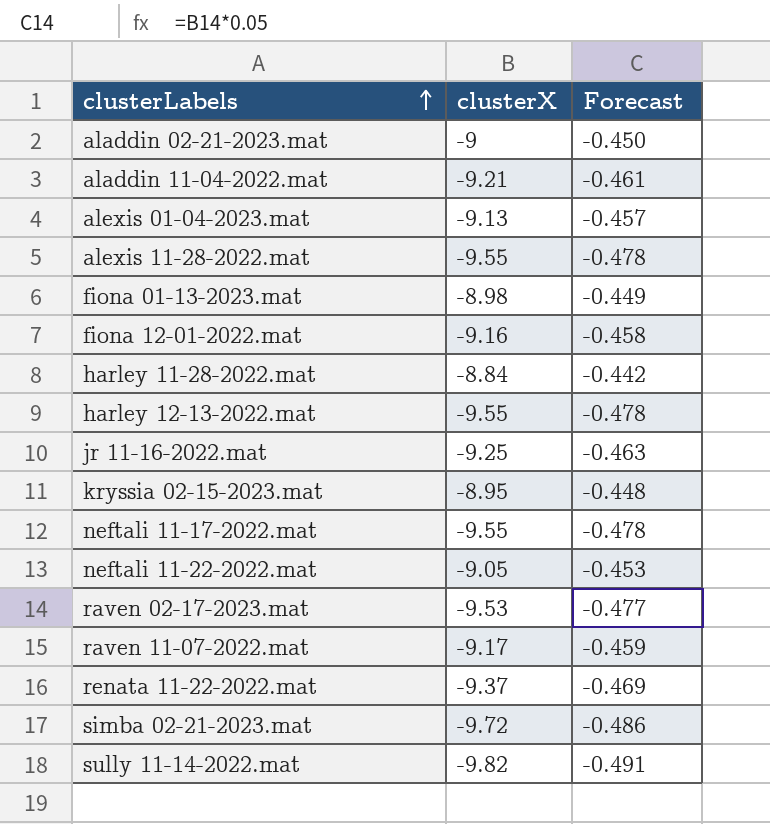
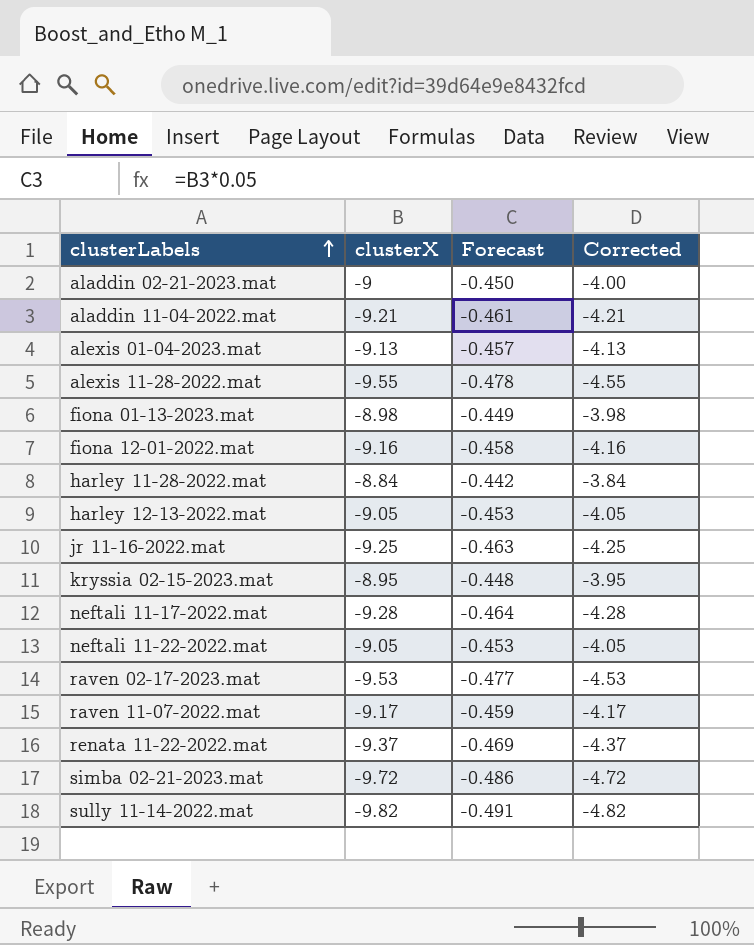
column Corrected | formula: none -> [clusterX] + 5
harley 12-13-2022.mat | clusterX: -9.55 -> -9.05
harley 12-13-2022.mat | Forecast: -0.478 -> -0.453
neftali 11-17-2022.mat | clusterX: -9.55 -> -9.28
neftali 11-17-2022.mat | Forecast: -0.478 -> -0.464

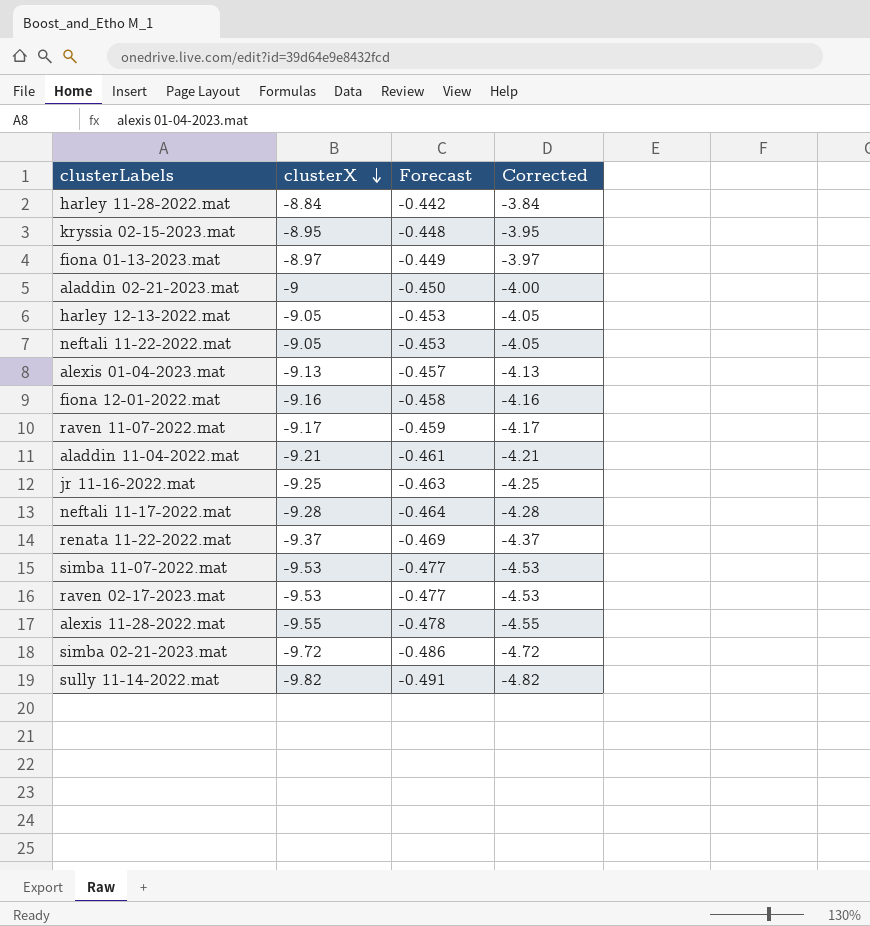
row order: clusterLabels ascending -> clusterX descending
fiona 01-13-2023.mat | clusterX: -8.98 -> -8.97
fiona 01-13-2023.mat | Corrected: -3.98 -> -3.97
row simba 11-07-2022.mat: none -> -9.53 | -0.477 | -4.53

